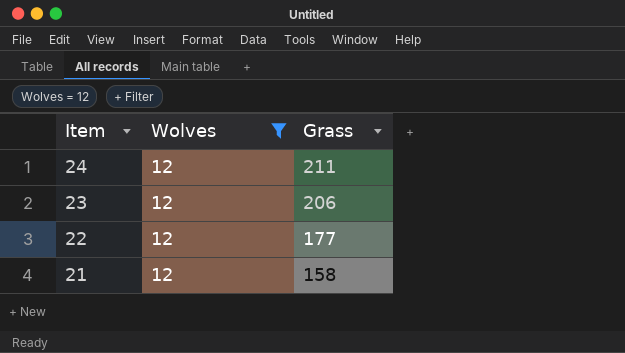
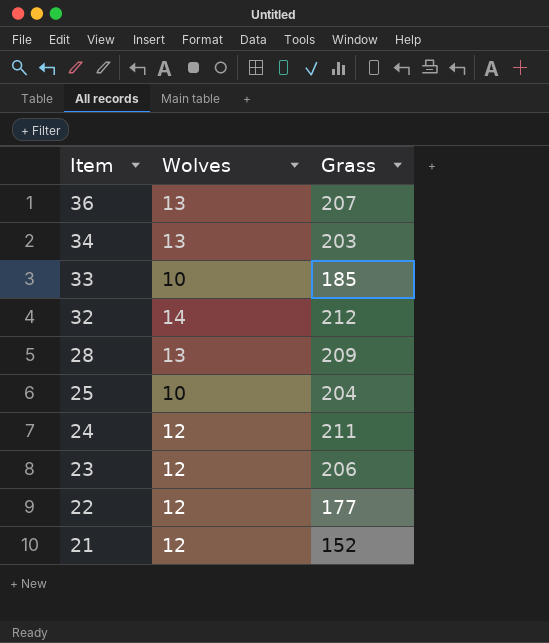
filter: Wolves = 12 -> none
21 | Grass: 158 -> 152

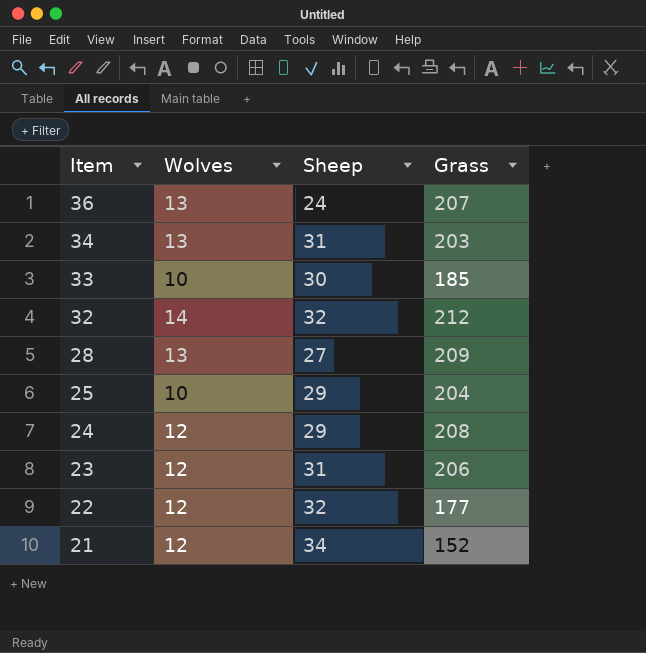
column Sheep | position: none -> 3
24 | Grass: 211 -> 208

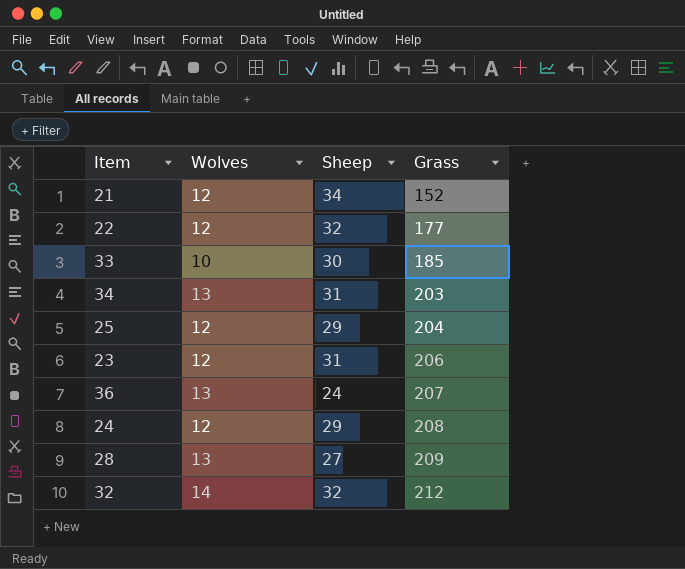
row order: Item descending -> Grass ascending
25 | Wolves: 10 -> 12

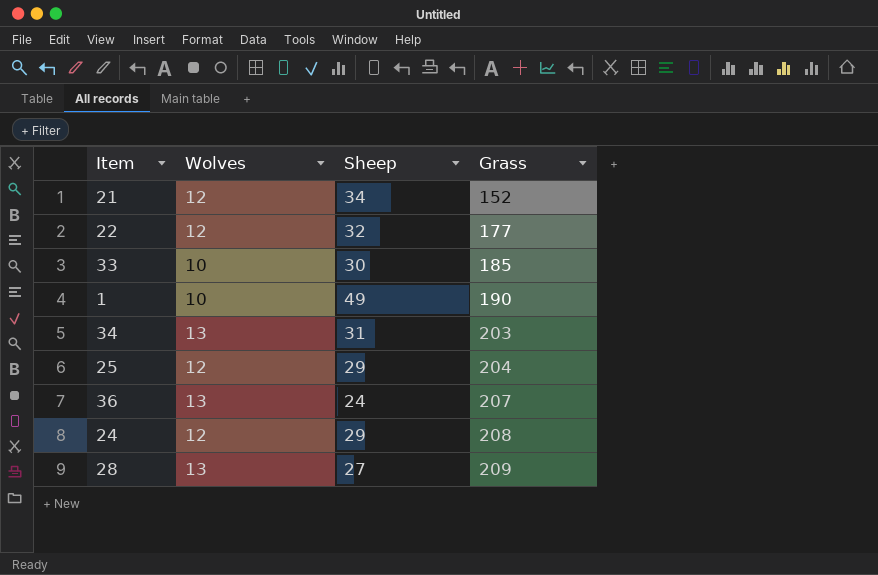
row 23: 12 | 31 | 206 -> none
row 32: 14 | 32 | 212 -> none
row 1: none -> 10 | 49 | 190

